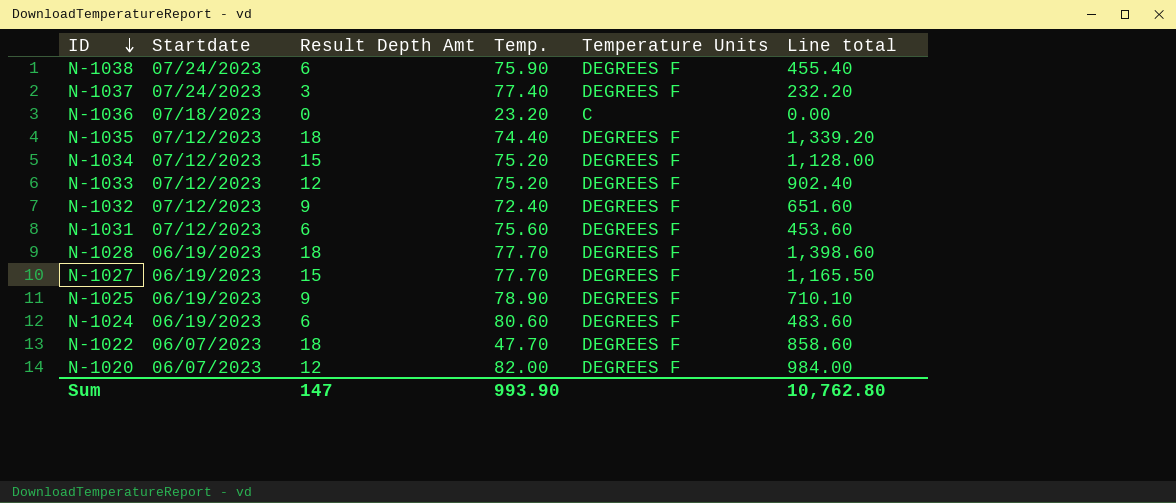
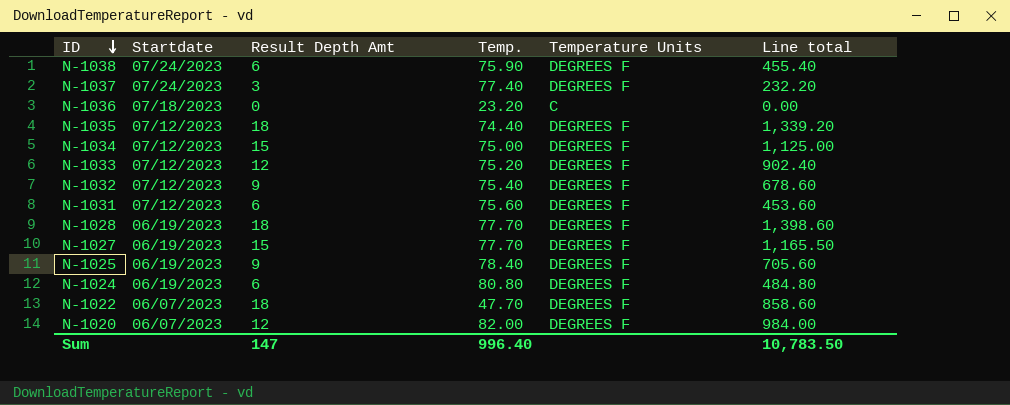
N-1034 | Temp.: 75.20 -> 75.00
N-1034 | Line total: 1,128.00 -> 1,125.00
N-1032 | Temp.: 72.40 -> 75.40
N-1032 | Line total: 651.60 -> 678.60
N-1025 | Temp.: 78.90 -> 78.40
N-1025 | Line total: 710.10 -> 705.60
N-1024 | Temp.: 80.60 -> 80.80
N-1024 | Line total: 483.60 -> 484.80
Sum | Temp.: 993.90 -> 996.40
Sum | Line total: 10,762.80 -> 10,783.50

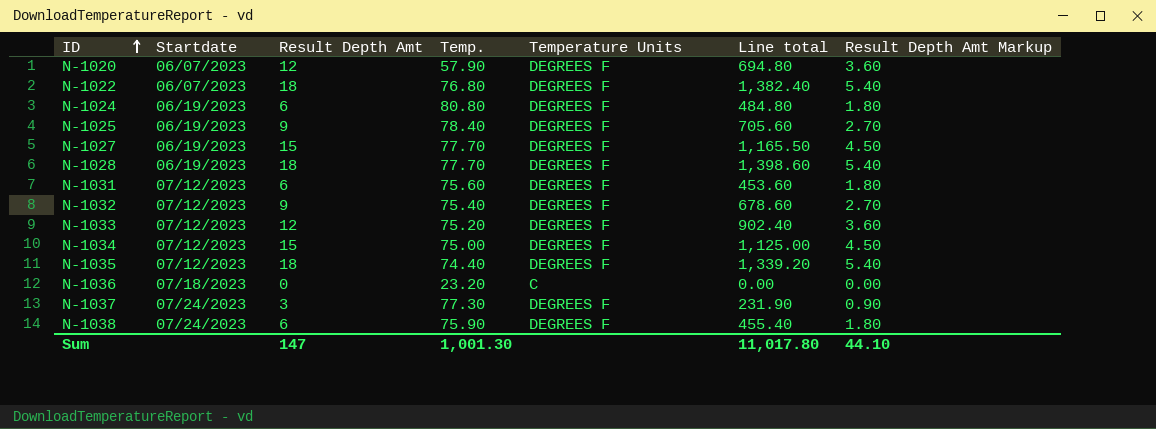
row order: ID descending -> ID ascending
column Result Depth Amt Markup | formula: none -> [Result Depth Amt] * 0.3
N-1020 | Temp.: 82.00 -> 57.90
N-1020 | Line total: 984.00 -> 694.80
N-1022 | Temp.: 47.70 -> 76.80
N-1022 | Line total: 858.60 -> 1,382.40
N-1037 | Temp.: 77.40 -> 77.30
N-1037 | Line total: 232.20 -> 231.90
Sum | Temp.: 996.40 -> 1,001.30
Sum | Line total: 10,783.50 -> 11,017.80

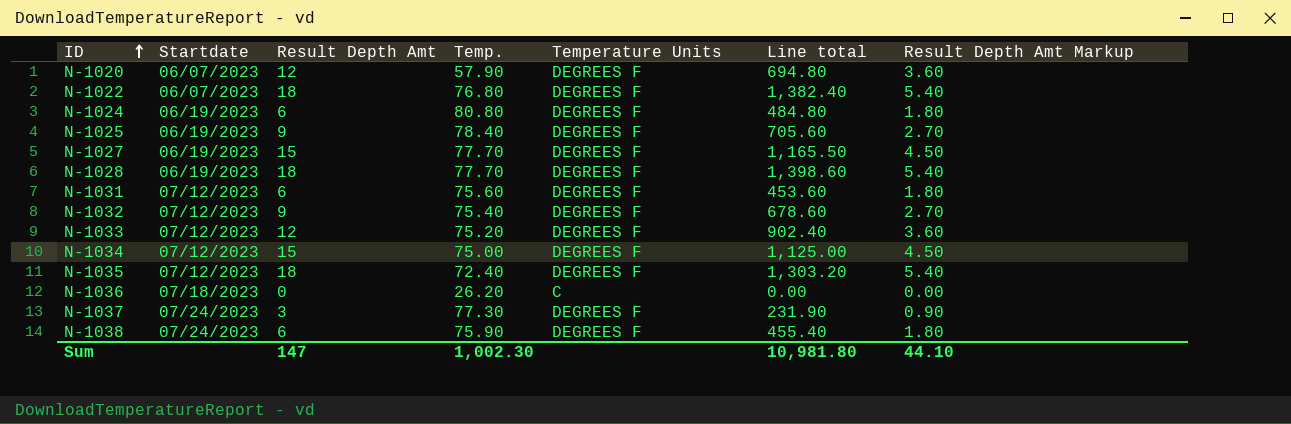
N-1035 | Temp.: 74.40 -> 72.40
N-1035 | Line total: 1,339.20 -> 1,303.20
N-1036 | Temp.: 23.20 -> 26.20
Sum | Temp.: 1,001.30 -> 1,002.30
Sum | Line total: 11,017.80 -> 10,981.80

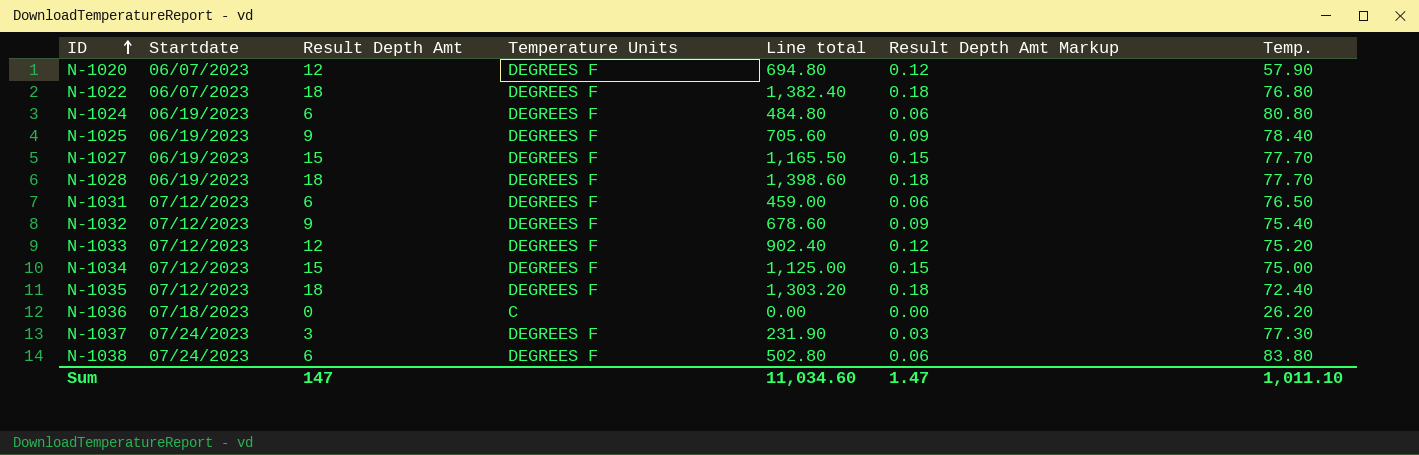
column Result Depth Amt Markup | formula: [Result Depth Amt] * 0.3 -> [Result Depth Amt] * 0.01
column Temp. | position: 4 -> 7
N-1031 | Line total: 453.60 -> 459.00
N-1031 | Temp.: 75.60 -> 76.50
N-1038 | Line total: 455.40 -> 502.80
N-1038 | Temp.: 75.90 -> 83.80
Sum | Line total: 10,981.80 -> 11,034.60
Sum | Result Depth Amt Markup: 44.10 -> 1.47
Sum | Temp.: 1,002.30 -> 1,011.10

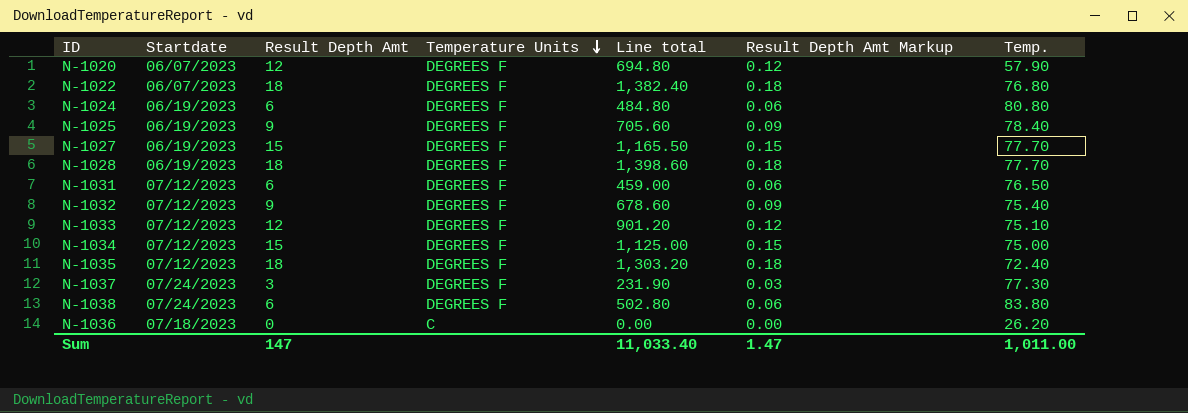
row order: ID ascending -> Temperature Units descending
N-1033 | Line total: 902.40 -> 901.20
N-1033 | Temp.: 75.20 -> 75.10
Sum | Line total: 11,034.60 -> 11,033.40
Sum | Temp.: 1,011.10 -> 1,011.00

